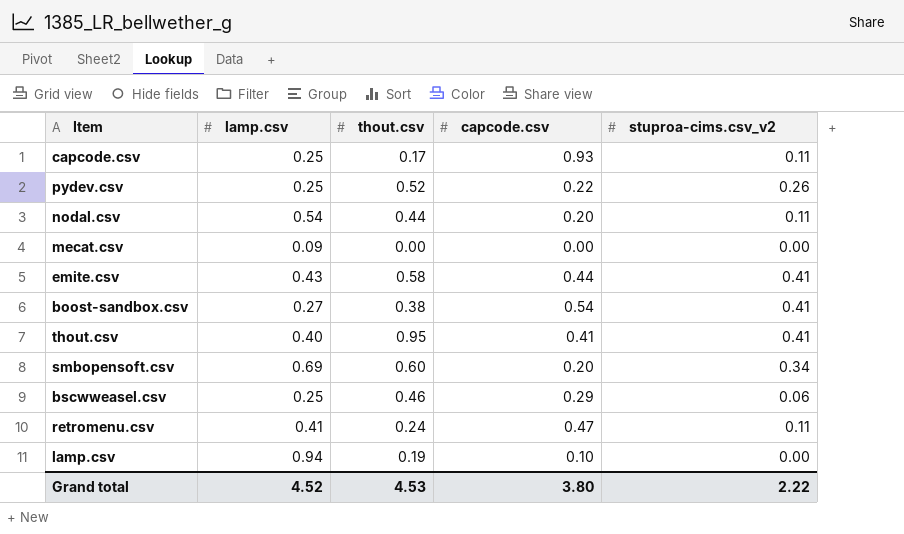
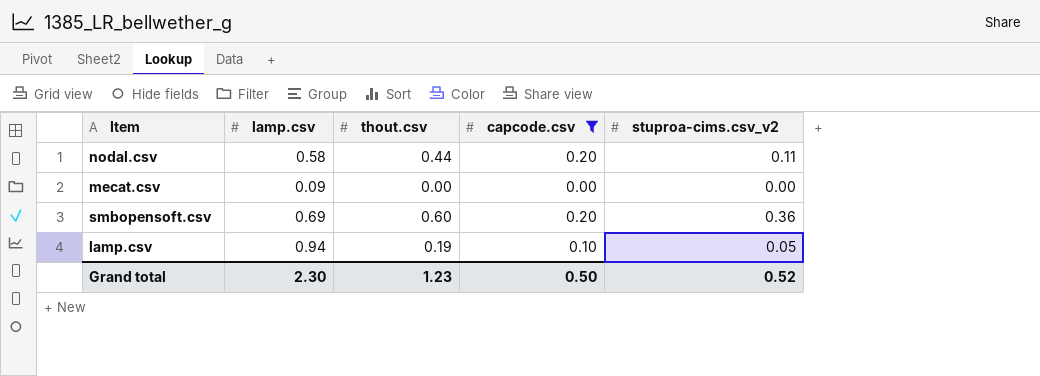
filter: none -> capcode.csv <= 0.20
nodal.csv | lamp.csv: 0.54 -> 0.58
smbopensoft.csv | stuproa-cims.csv_v2: 0.34 -> 0.36
lamp.csv | stuproa-cims.csv_v2: 0.00 -> 0.05
Grand total | lamp.csv: 4.52 -> 2.30
Grand total | thout.csv: 4.53 -> 1.23
Grand total | capcode.csv: 3.80 -> 0.50
Grand total | stuproa-cims.csv_v2: 2.22 -> 0.52

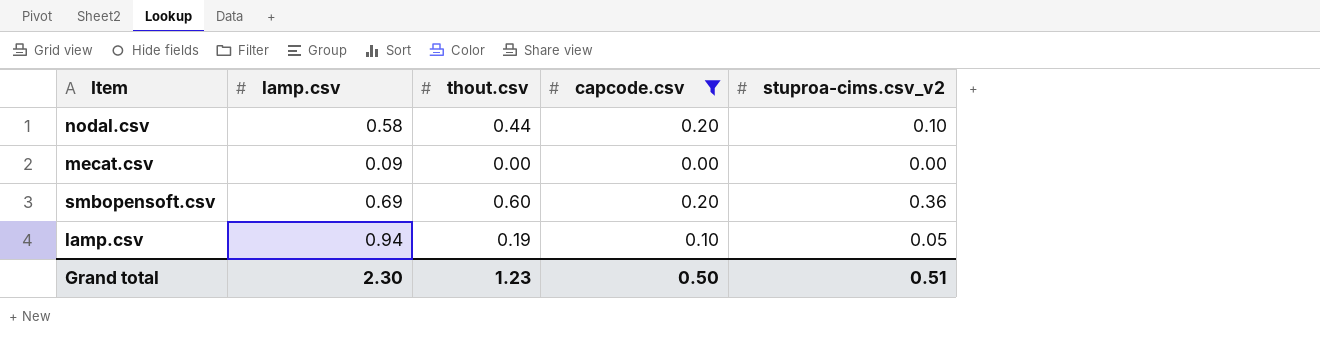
nodal.csv | stuproa-cims.csv_v2: 0.11 -> 0.10
Grand total | stuproa-cims.csv_v2: 0.52 -> 0.51

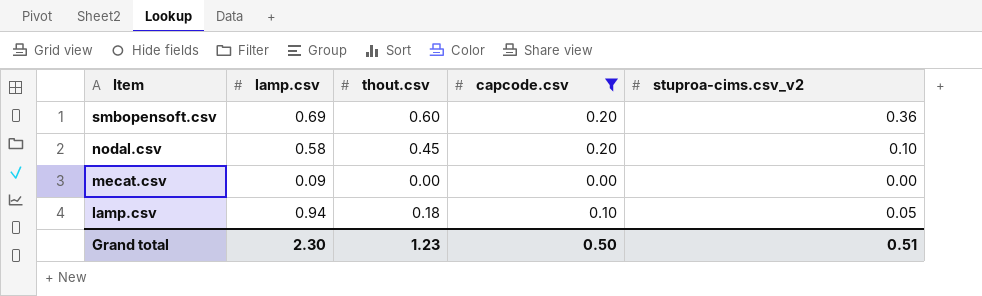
row order: none -> Item descending
nodal.csv | thout.csv: 0.44 -> 0.45
lamp.csv | thout.csv: 0.19 -> 0.18

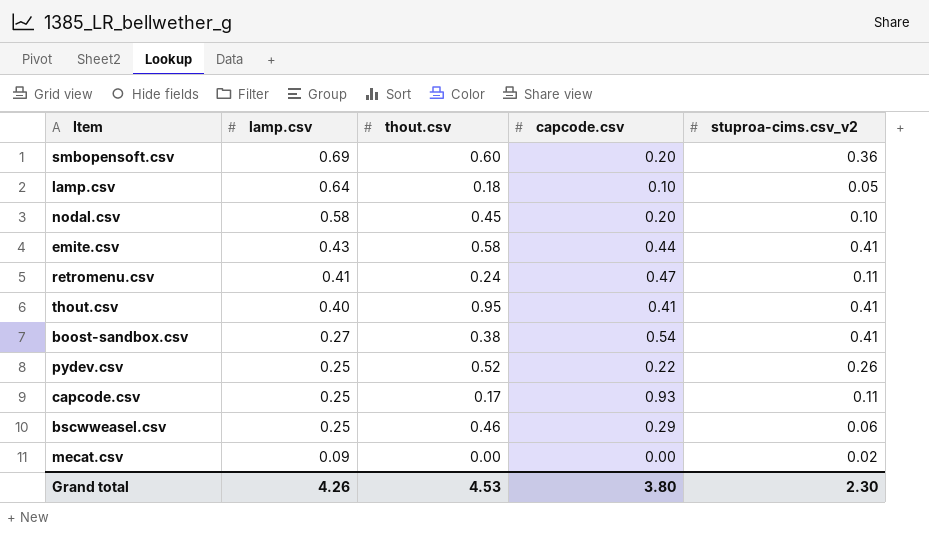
filter: capcode.csv <= 0.20 -> none
row order: Item descending -> lamp.csv descending
lamp.csv | lamp.csv: 0.94 -> 0.64
mecat.csv | stuproa-cims.csv_v2: 0.00 -> 0.02
Grand total | lamp.csv: 2.30 -> 4.26
Grand total | thout.csv: 1.23 -> 4.53
Grand total | capcode.csv: 0.50 -> 3.80
Grand total | stuproa-cims.csv_v2: 0.51 -> 2.30

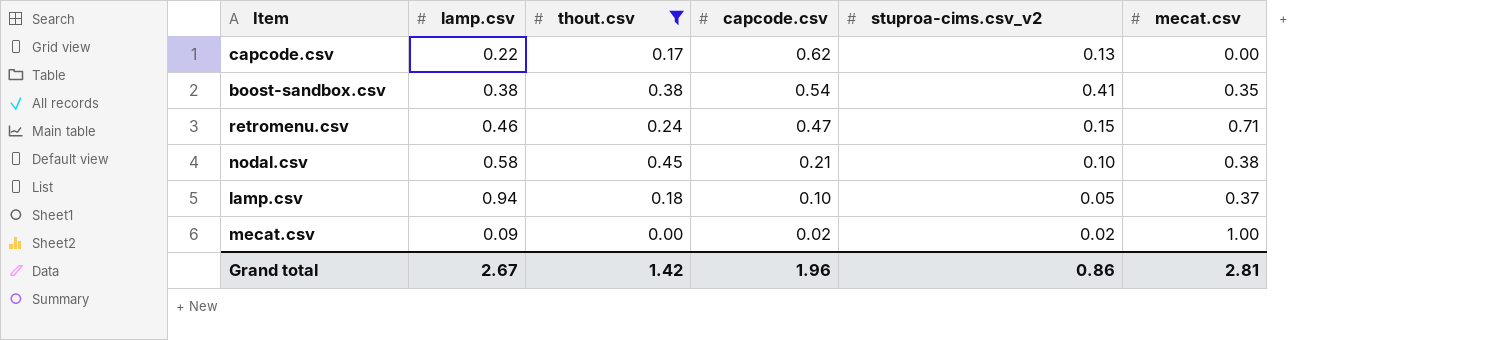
filter: none -> thout.csv <= 0.45
row order: lamp.csv descending -> capcode.csv descending
column mecat.csv | position: none -> 6
capcode.csv | lamp.csv: 0.25 -> 0.22
capcode.csv | capcode.csv: 0.93 -> 0.62
capcode.csv | stuproa-cims.csv_v2: 0.11 -> 0.13
boost-sandbox.csv | lamp.csv: 0.27 -> 0.38
retromenu.csv | lamp.csv: 0.41 -> 0.46
retromenu.csv | stuproa-cims.csv_v2: 0.11 -> 0.15
nodal.csv | capcode.csv: 0.20 -> 0.21
lamp.csv | lamp.csv: 0.64 -> 0.94
mecat.csv | capcode.csv: 0.00 -> 0.02
Grand total | lamp.csv: 4.26 -> 2.67
Grand total | thout.csv: 4.53 -> 1.42
Grand total | capcode.csv: 3.80 -> 1.96
Grand total | stuproa-cims.csv_v2: 2.30 -> 0.86

